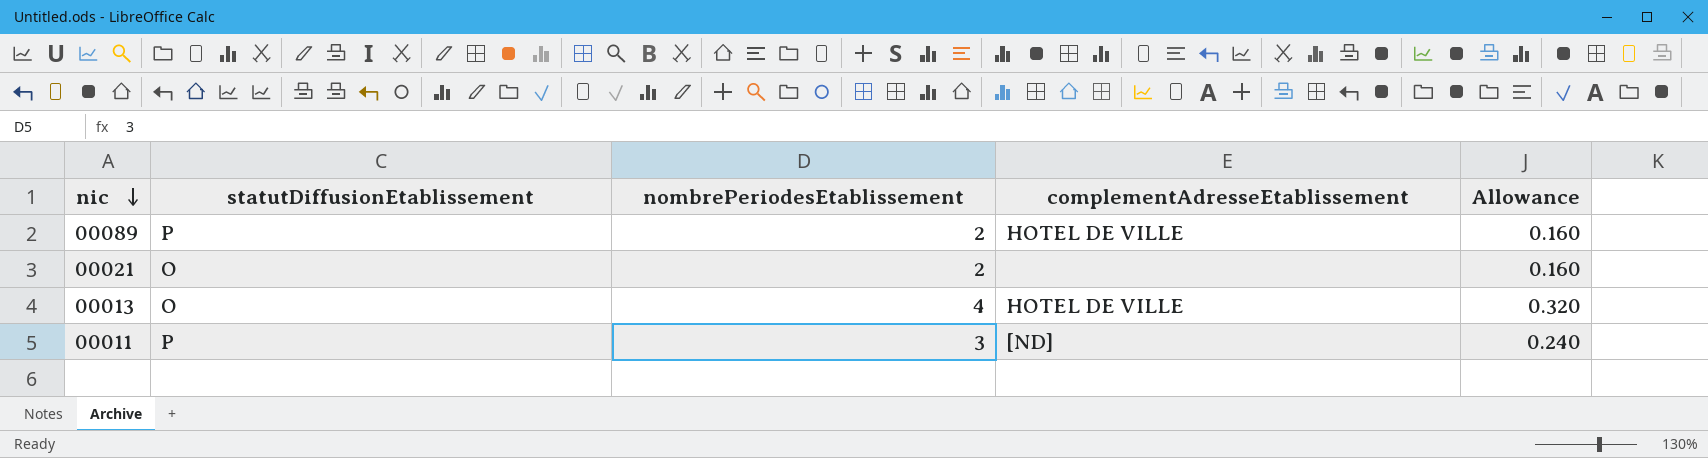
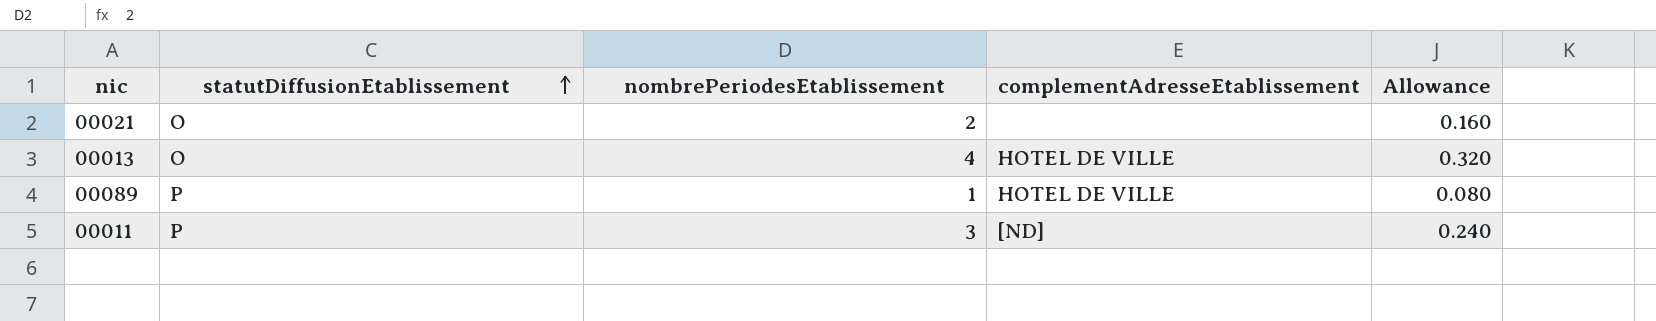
row order: nic descending -> statutDiffusionEtablissement ascending
00089 | nombrePeriodesEtablissement: 2 -> 1
00089 | Allowance: 0.160 -> 0.080

